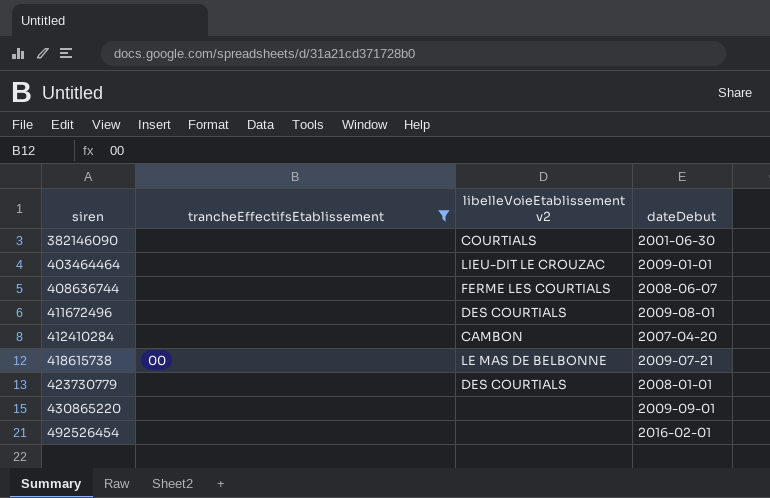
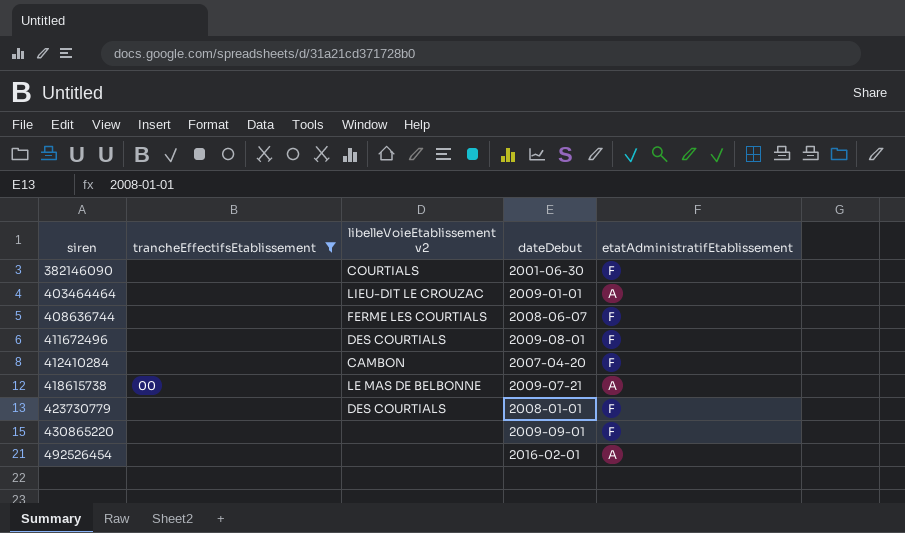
column etatAdministratifEtablissement | position: none -> 5

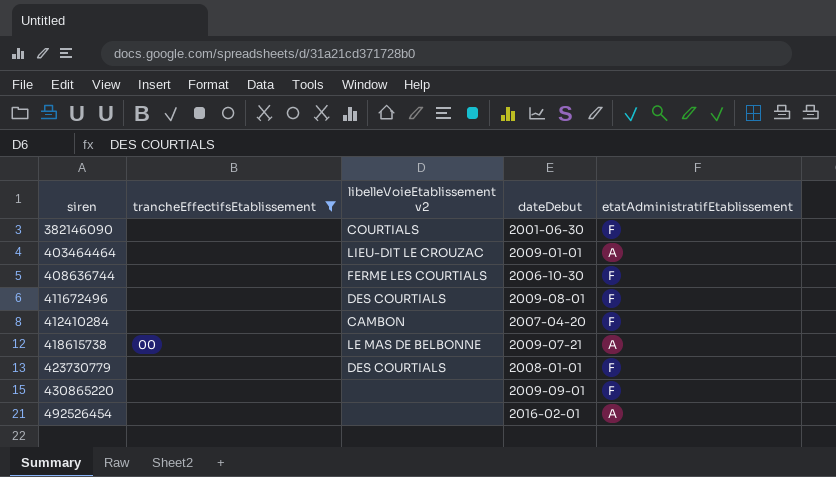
408636744 | dateDebut: 2008-06-07 -> 2006-10-30

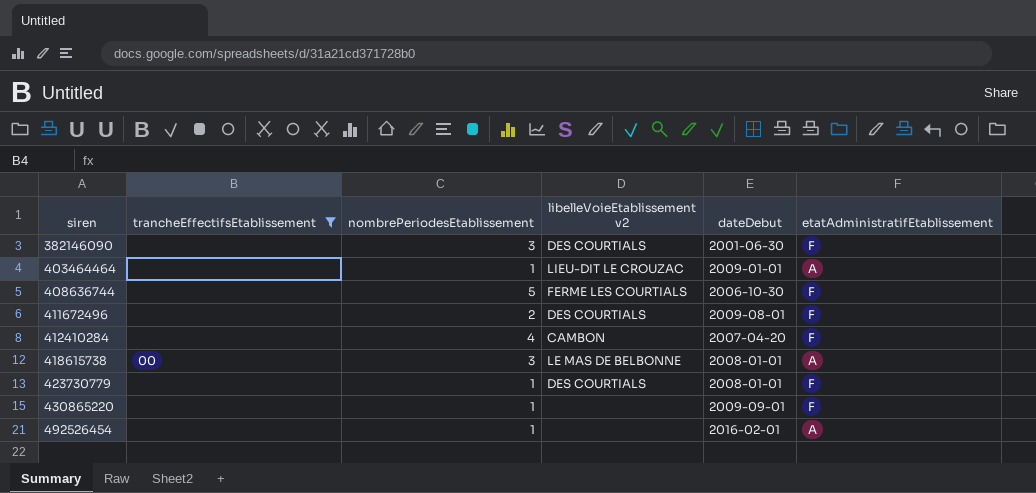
column nombrePeriodesEtablissement | position: none -> 3
382146090 | libelleVoieEtablissement v2: COURTIALS -> DES COURTIALS
418615738 | dateDebut: 2009-07-21 -> 2008-01-01

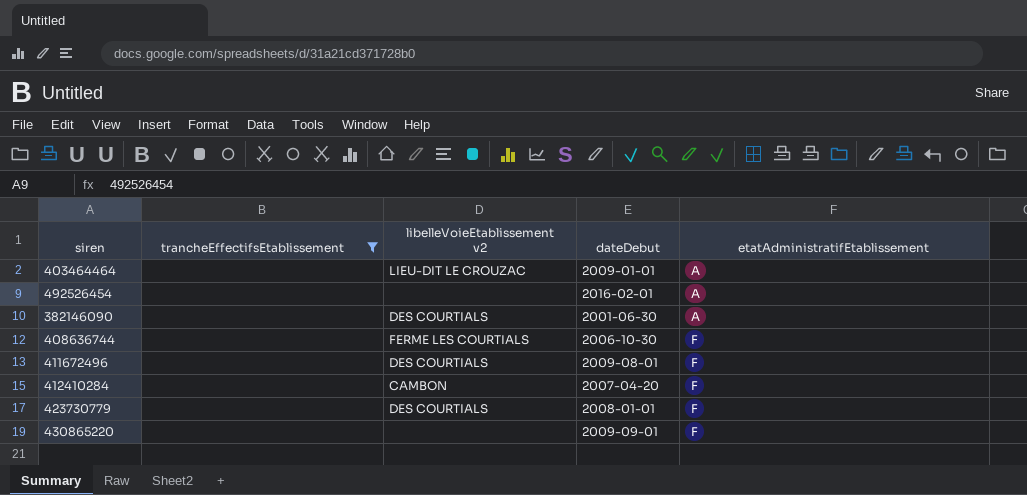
row order: siren ascending -> etatAdministratifEtablissement ascending
column nombrePeriodesEtablissement | position: 3 -> none
row 418615738: 00 | 3 | LE MAS DE BELBONNE | 2008-01-01 | A -> none
382146090 | etatAdministratifEtablissement: F -> A

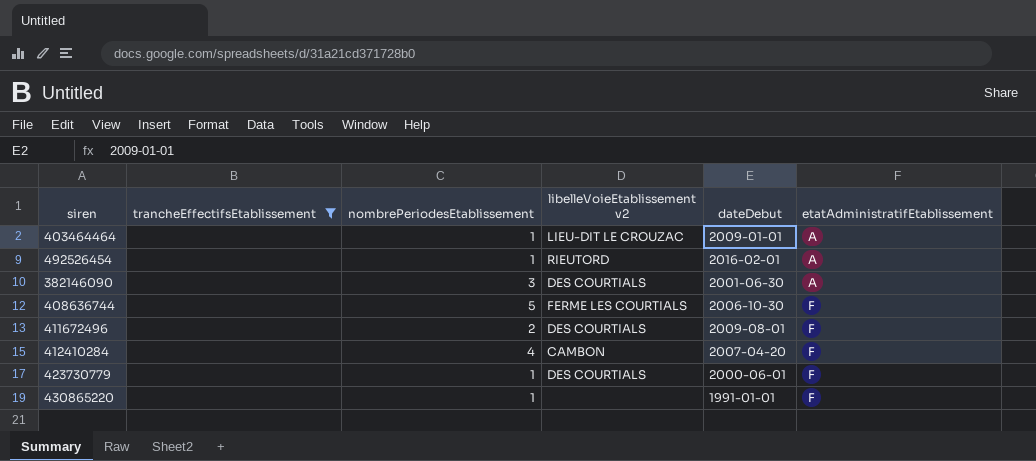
column nombrePeriodesEtablissement | position: none -> 3
492526454 | libelleVoieEtablissement v2: none -> RIEUTORD
423730779 | dateDebut: 2008-01-01 -> 2000-06-01
430865220 | dateDebut: 2009-09-01 -> 1991-01-01

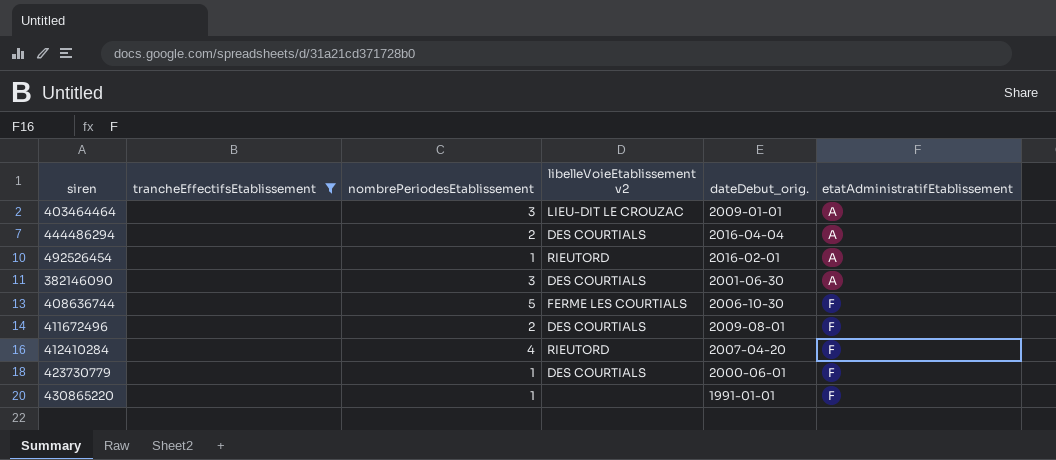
column name: dateDebut -> dateDebut_orig.
403464464 | nombrePeriodesEtablissement: 1 -> 3
row 444486294: none -> none | 2 | DES COURTIALS | 2016-04-04 | A
412410284 | libelleVoieEtablissement v2: CAMBON -> RIEUTORD

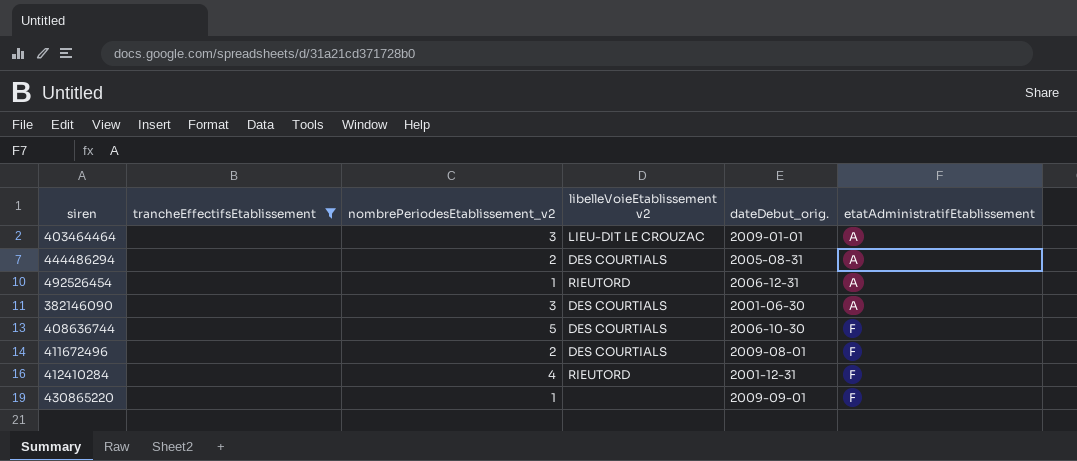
column name: nombrePeriodesEtablissement -> nombrePeriodesEtablissement_v2
row 423730779: none | 1 | DES COURTIALS | 2000-06-01 | F -> none
444486294 | dateDebut_orig.: 2016-04-04 -> 2005-08-31
492526454 | dateDebut_orig.: 2016-02-01 -> 2006-12-31
408636744 | libelleVoieEtablissement v2: FERME LES COURTIALS -> DES COURTIALS
412410284 | dateDebut_orig.: 2007-04-20 -> 2001-12-31
430865220 | dateDebut_orig.: 1991-01-01 -> 2009-09-01

